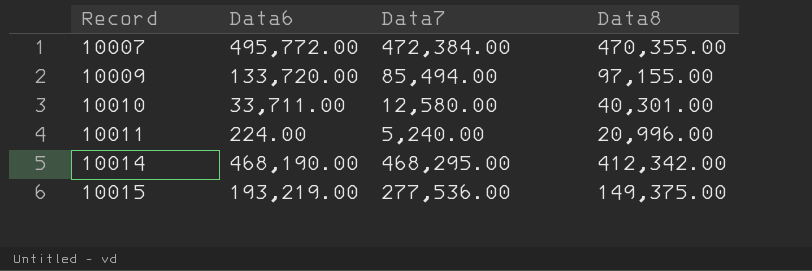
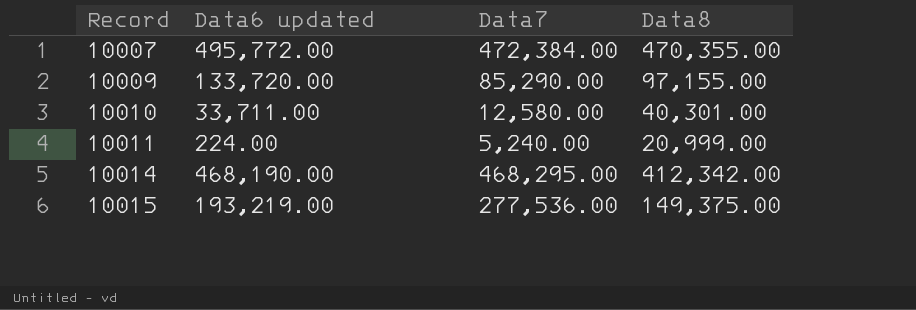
column name: Data6 -> Data6 updated
10009 | Data7: 85,494.00 -> 85,290.00
10011 | Data8: 20,996.00 -> 20,999.00

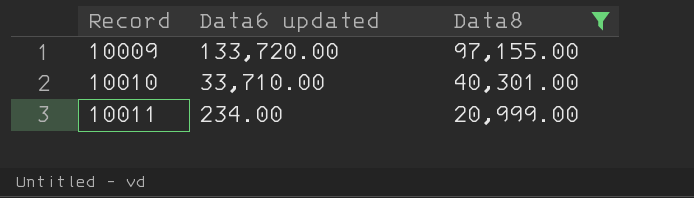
filter: none -> Data8 <= 97,155.00
column Data7 | position: 3 -> none
10010 | Data6 updated: 33,711.00 -> 33,710.00
10011 | Data6 updated: 224.00 -> 234.00

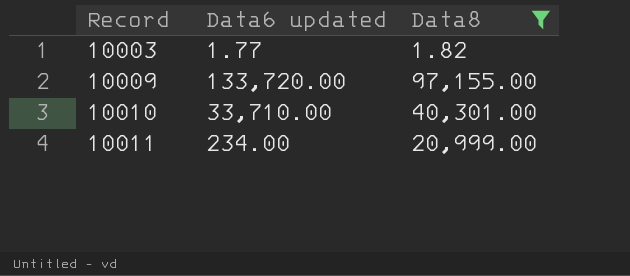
row 10003: none -> 1.77 | 1.82

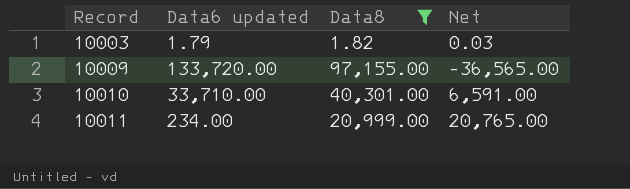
column Net | formula: none -> [Data8] - [Data6 updated]
10003 | Data6 updated: 1.77 -> 1.79

